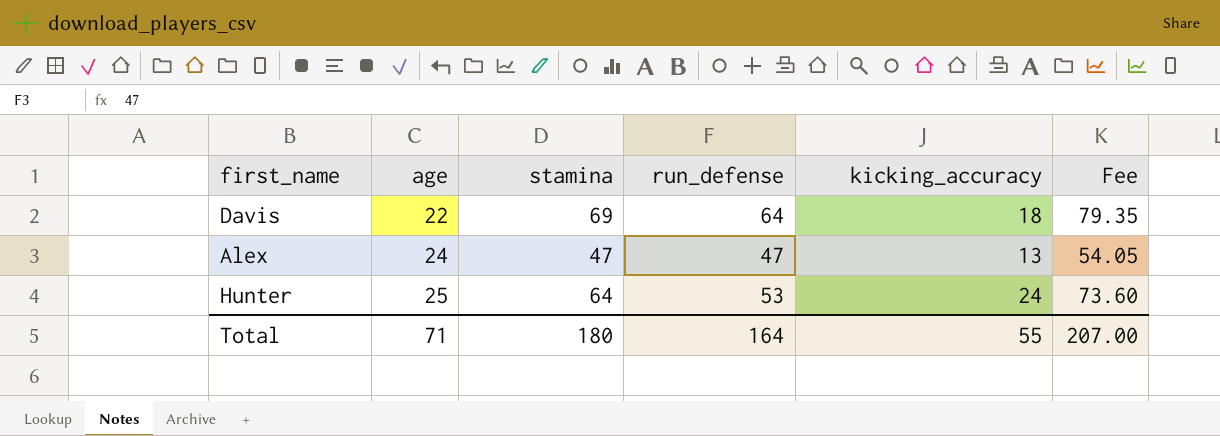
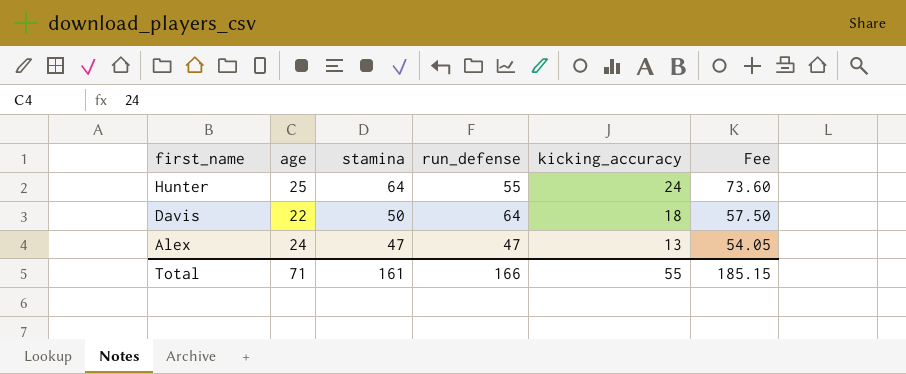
row order: age ascending -> first_name descending
Hunter | run_defense: 53 -> 55
Davis | stamina: 69 -> 50
Davis | Fee: 79.35 -> 57.50
Total | stamina: 180 -> 161
Total | run_defense: 164 -> 166
Total | Fee: 207.00 -> 185.15

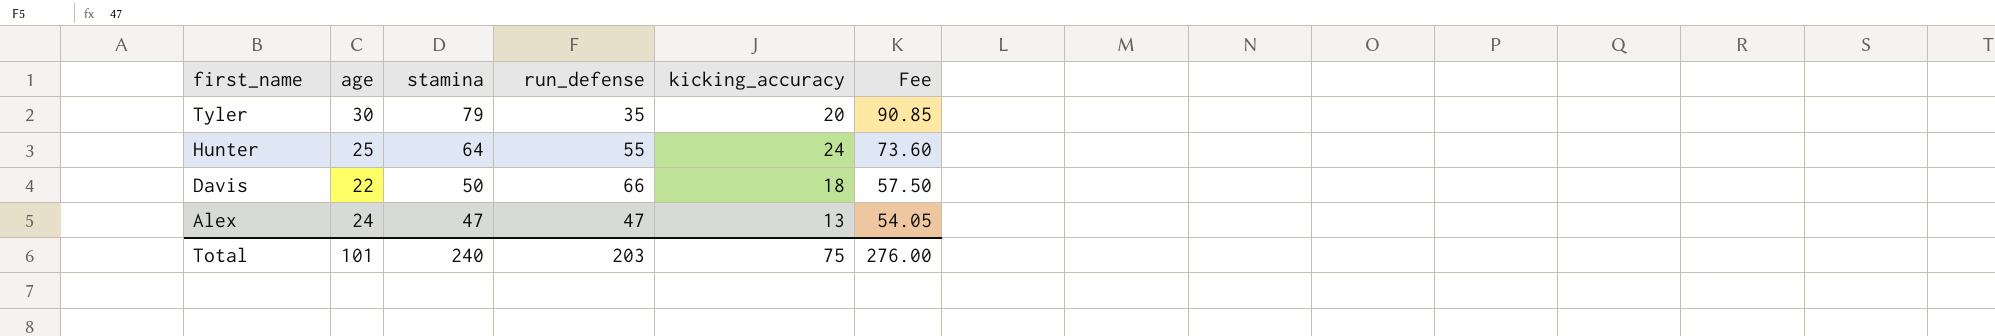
row Tyler: none -> 30 | 79 | 35 | 20 | 90.85
Davis | run_defense: 64 -> 66
Total | age: 71 -> 101
Total | stamina: 161 -> 240
Total | run_defense: 166 -> 203
Total | kicking_accuracy: 55 -> 75
Total | Fee: 185.15 -> 276.00

